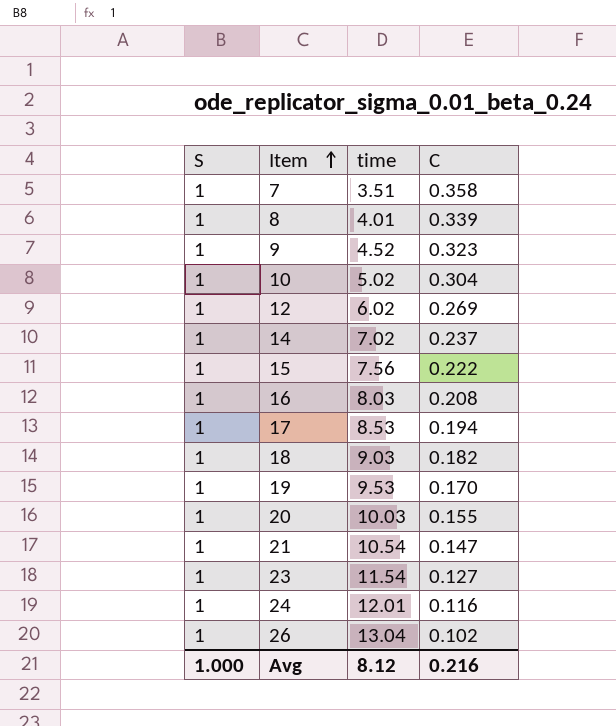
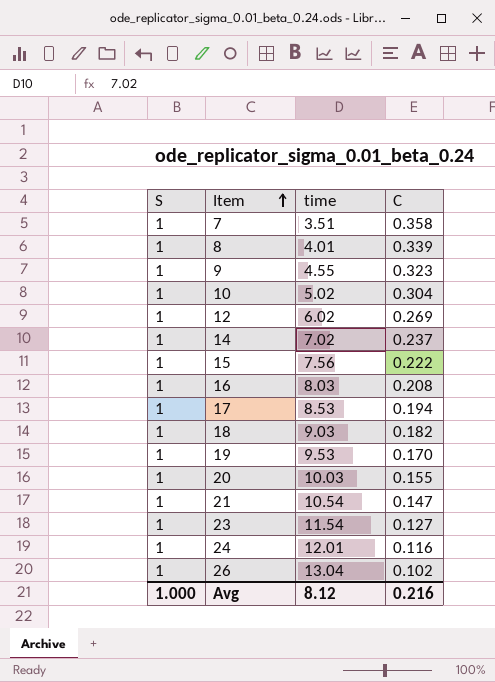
9 | time: 4.52 -> 4.55

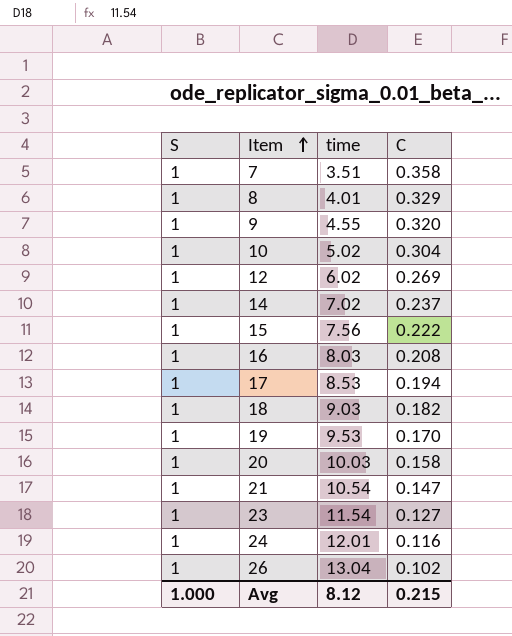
8 | C: 0.339 -> 0.329
9 | C: 0.323 -> 0.320
20 | C: 0.155 -> 0.158
Avg | C: 0.216 -> 0.215

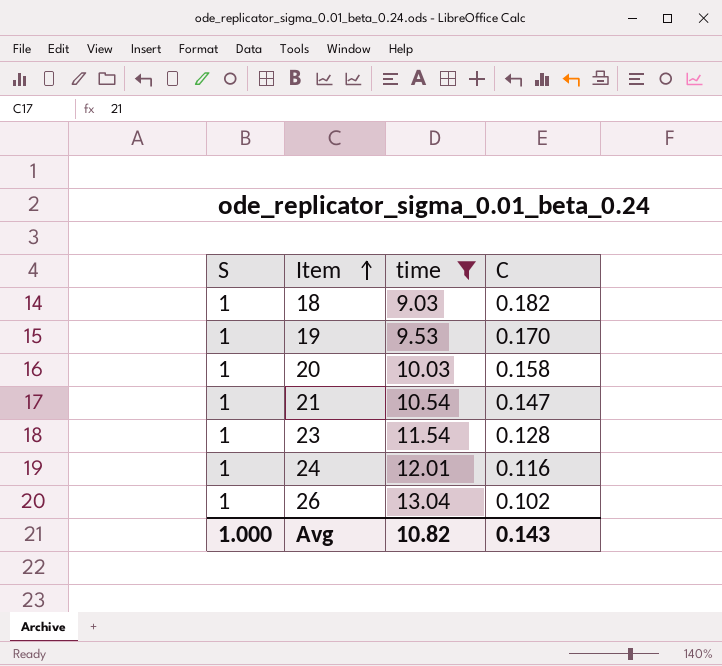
filter: none -> time >= 9.03
23 | C: 0.127 -> 0.128
Avg | time: 8.12 -> 10.82
Avg | C: 0.215 -> 0.143

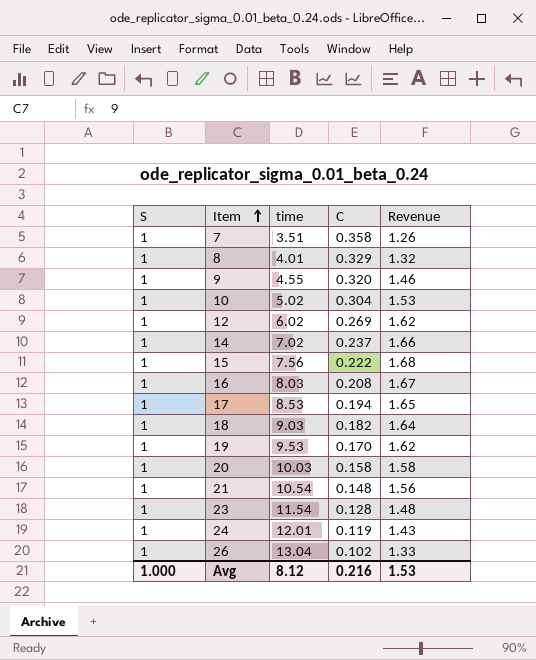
filter: time >= 9.03 -> none
column Revenue | formula: none -> [time] * [C]
21 | C: 0.147 -> 0.148
24 | C: 0.116 -> 0.119
Avg | time: 10.82 -> 8.12
Avg | C: 0.143 -> 0.216

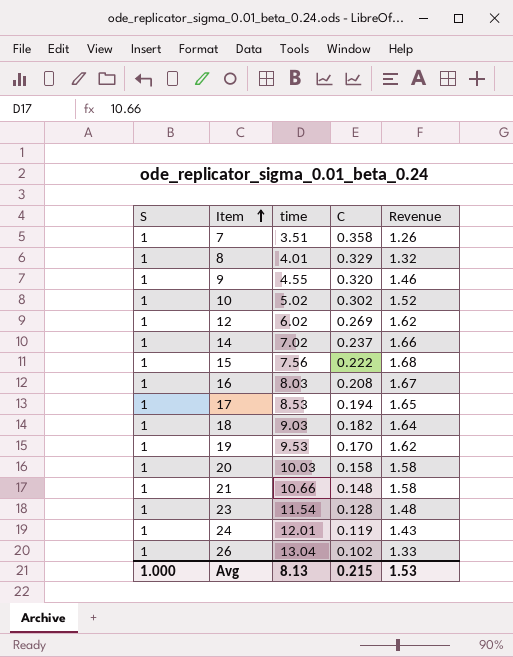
10 | C: 0.304 -> 0.302
10 | Revenue: 1.53 -> 1.52
21 | time: 10.54 -> 10.66
21 | Revenue: 1.56 -> 1.58
Avg | time: 8.12 -> 8.13
Avg | C: 0.216 -> 0.215

